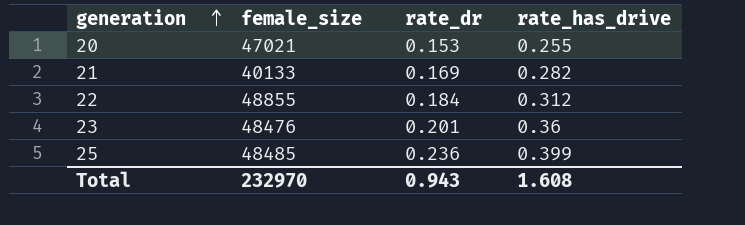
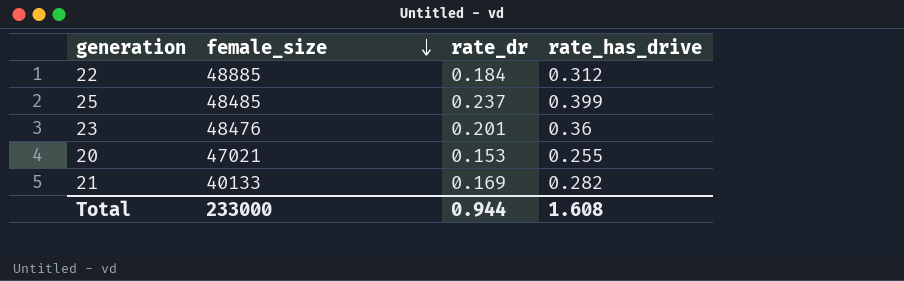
row order: generation ascending -> female_size descending
22 | female_size: 48855 -> 48885
25 | rate_dr: 0.236 -> 0.237
Total | female_size: 232970 -> 233000
Total | rate_dr: 0.943 -> 0.944

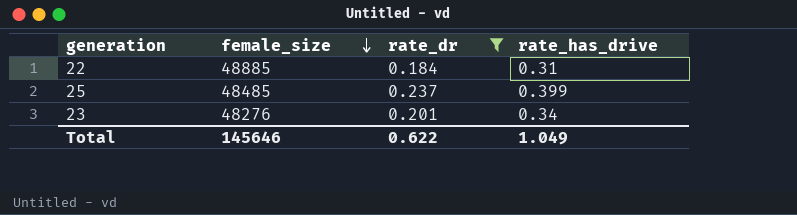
filter: none -> rate_dr >= 0.184
22 | rate_has_drive: 0.312 -> 0.31
23 | female_size: 48476 -> 48276
23 | rate_has_drive: 0.36 -> 0.34
Total | female_size: 233000 -> 145646
Total | rate_dr: 0.944 -> 0.622
Total | rate_has_drive: 1.608 -> 1.049

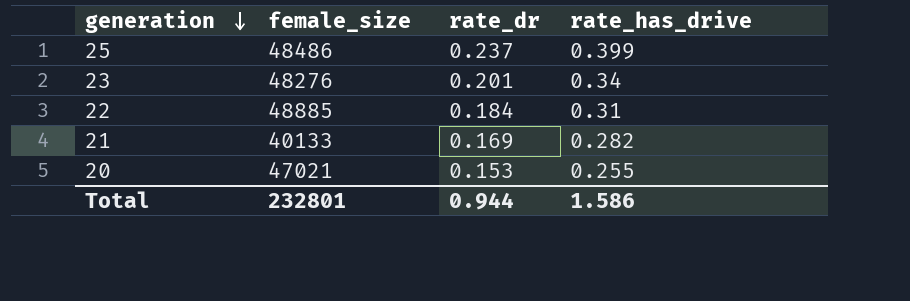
filter: rate_dr >= 0.184 -> none
row order: female_size descending -> generation descending
25 | female_size: 48485 -> 48486
Total | female_size: 145646 -> 232801
Total | rate_dr: 0.622 -> 0.944
Total | rate_has_drive: 1.049 -> 1.586

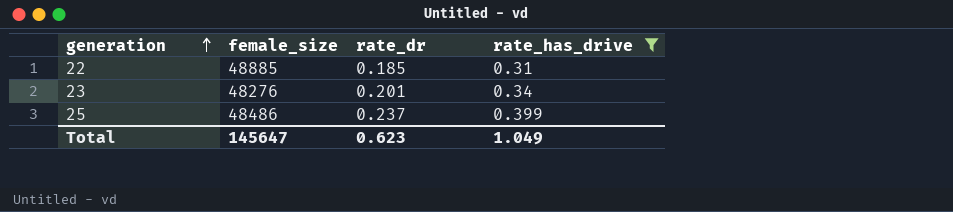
filter: none -> rate_has_drive >= 0.31
row order: generation descending -> generation ascending
22 | rate_dr: 0.184 -> 0.185
Total | female_size: 232801 -> 145647
Total | rate_dr: 0.944 -> 0.623
Total | rate_has_drive: 1.586 -> 1.049

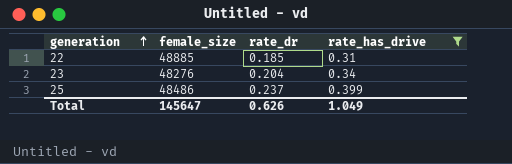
23 | rate_dr: 0.201 -> 0.204
Total | rate_dr: 0.623 -> 0.626

